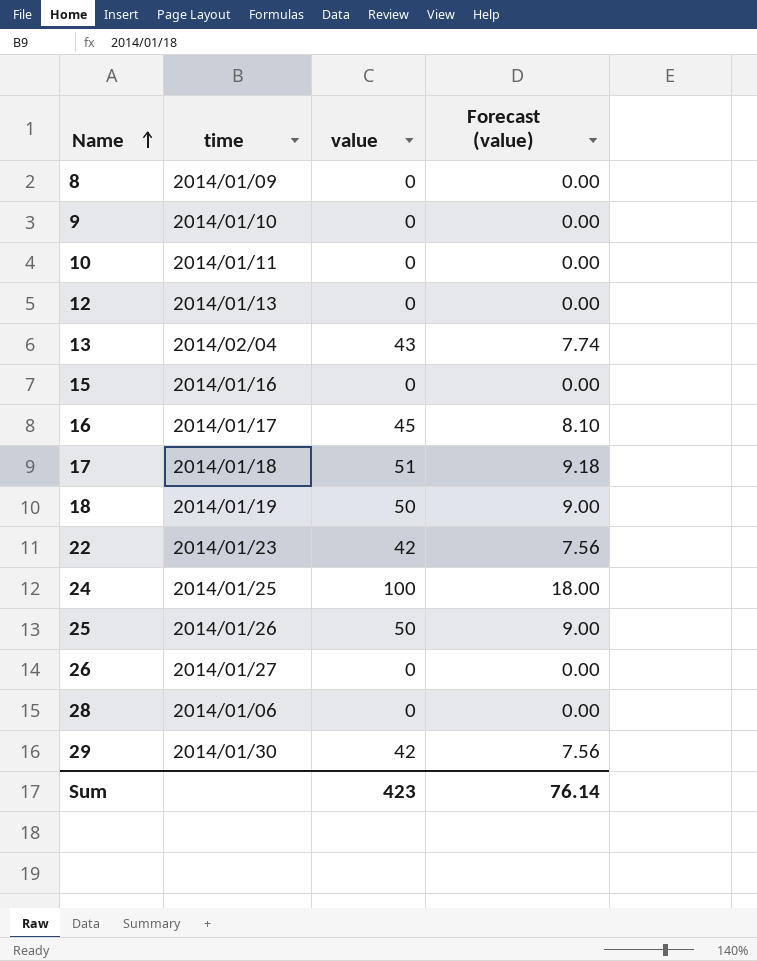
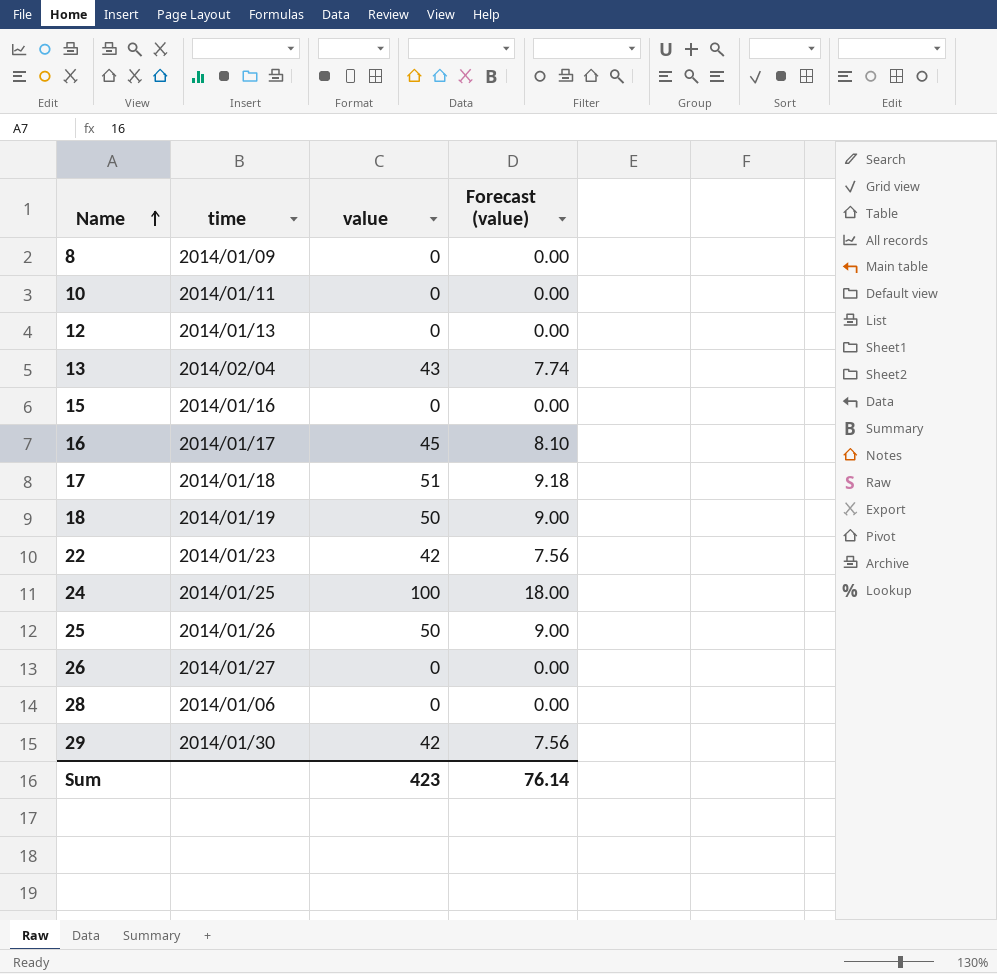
row 9: 2014/01/10 | 0 | 0.00 -> none

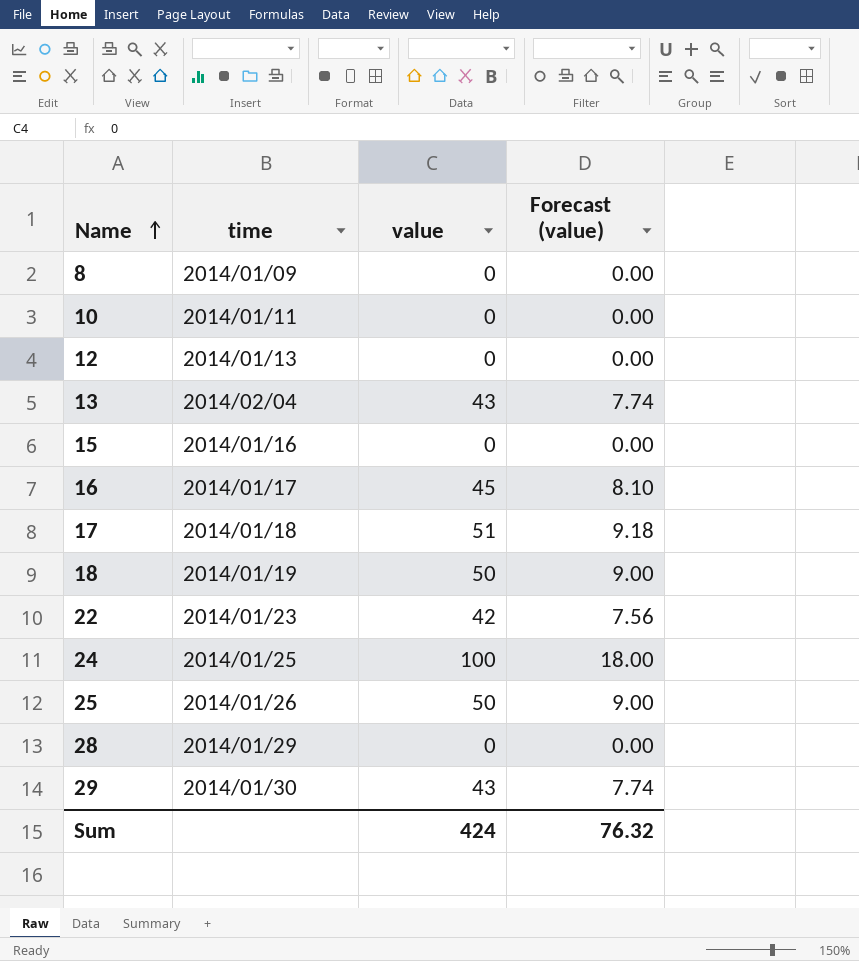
row 26: 2014/01/27 | 0 | 0.00 -> none
28 | time: 2014/01/06 -> 2014/01/29
29 | value: 42 -> 43
29 | Forecast (value): 7.56 -> 7.74
Sum | value: 423 -> 424
Sum | Forecast (value): 76.14 -> 76.32

